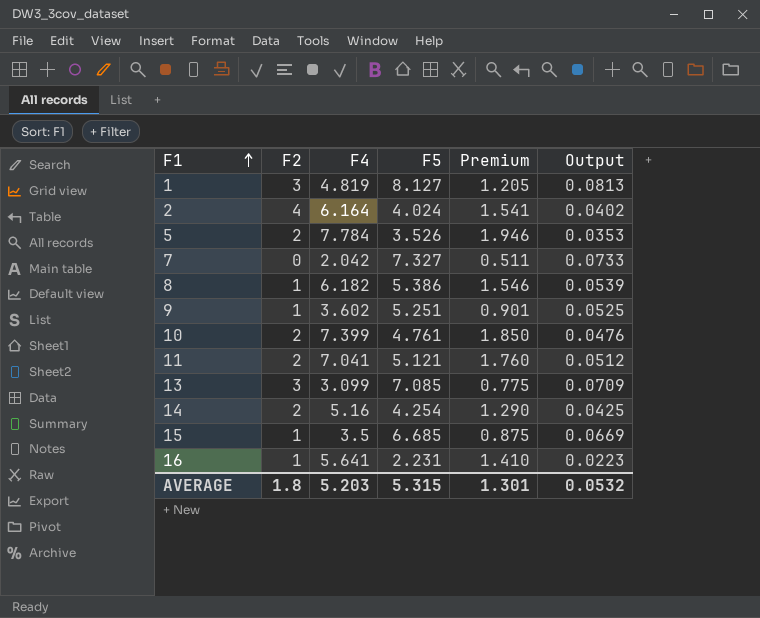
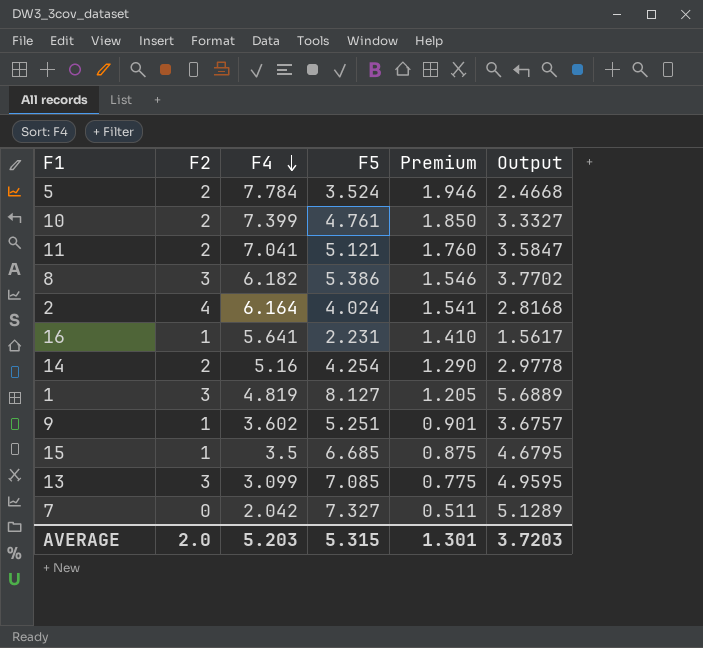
row order: F1 ascending -> F4 descending
column Output | formula: [F5] * 0.01 -> [F5] * 0.7
5 | F5: 3.526 -> 3.524
8 | F2: 1 -> 3
AVERAGE | F2: 1.8 -> 2.0
AVERAGE | Output: 0.0532 -> 3.7203

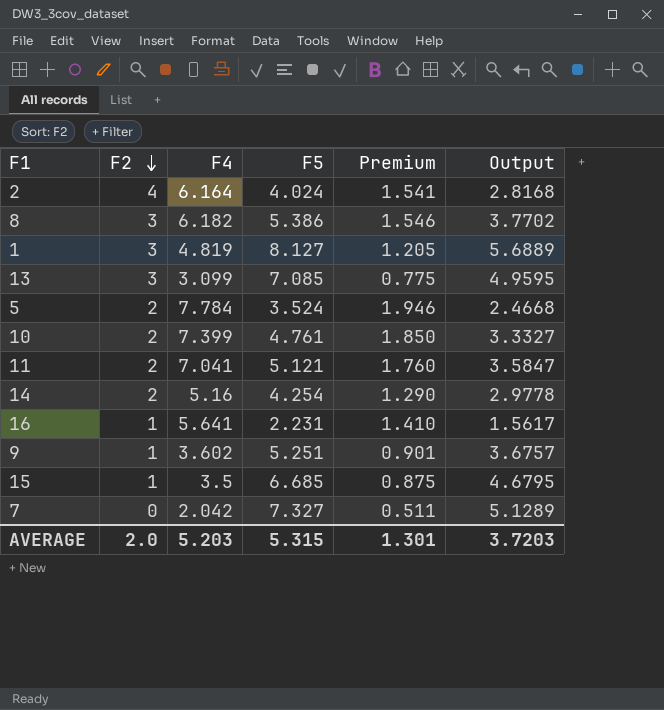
row order: F4 descending -> F2 descending

